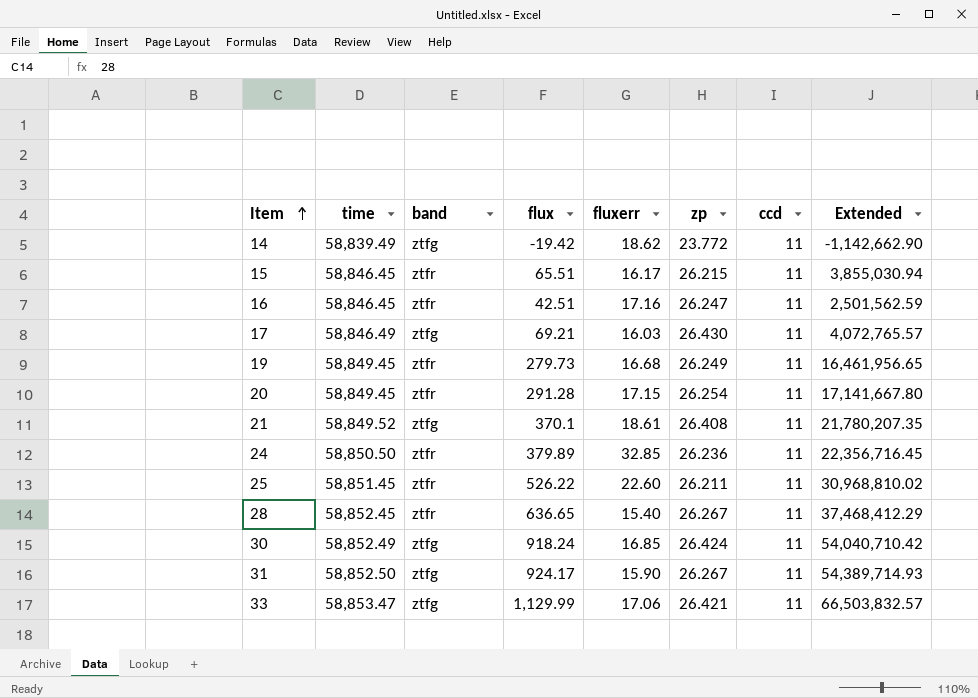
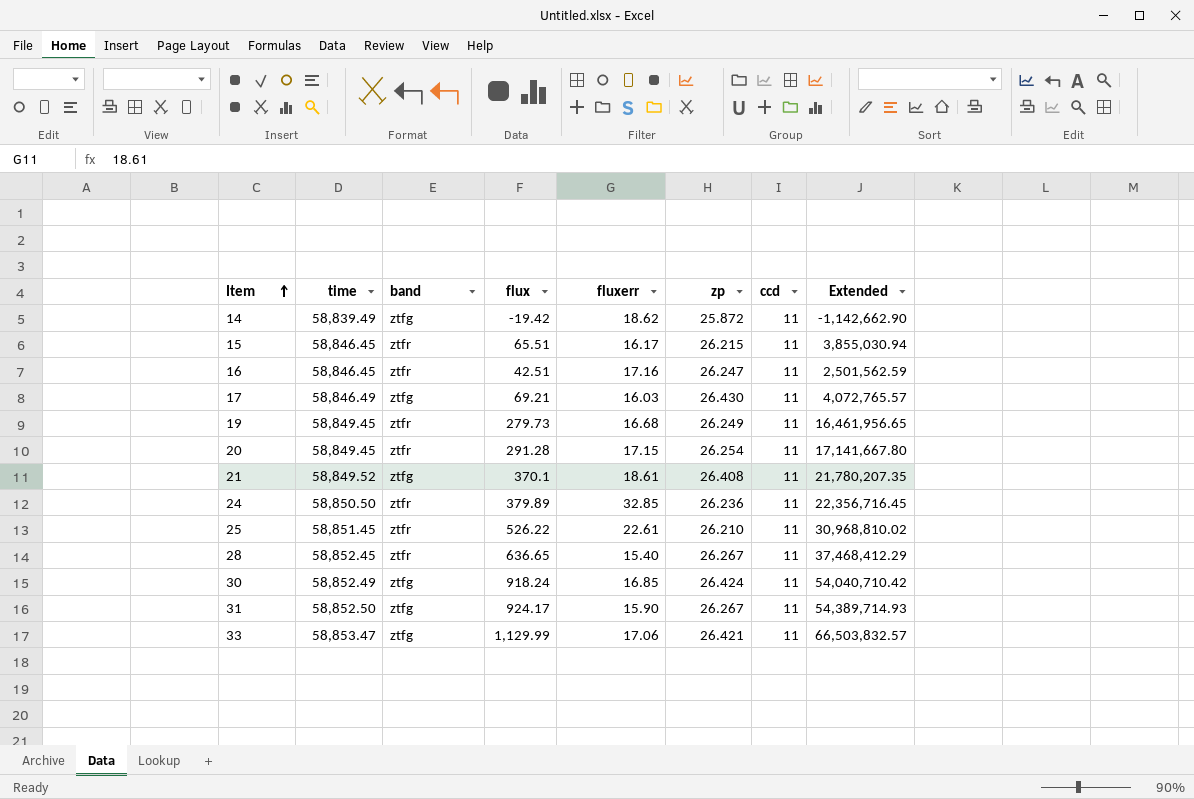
14 | zp: 23.772 -> 25.872
25 | fluxerr: 22.60 -> 22.61
25 | zp: 26.211 -> 26.210

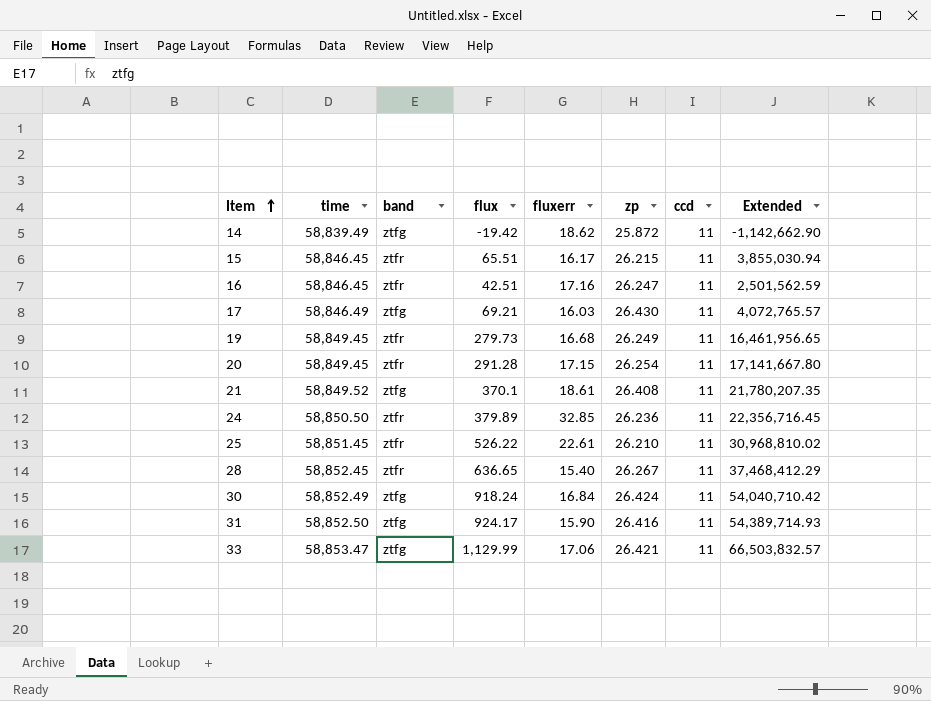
30 | fluxerr: 16.85 -> 16.84
31 | zp: 26.267 -> 26.416

